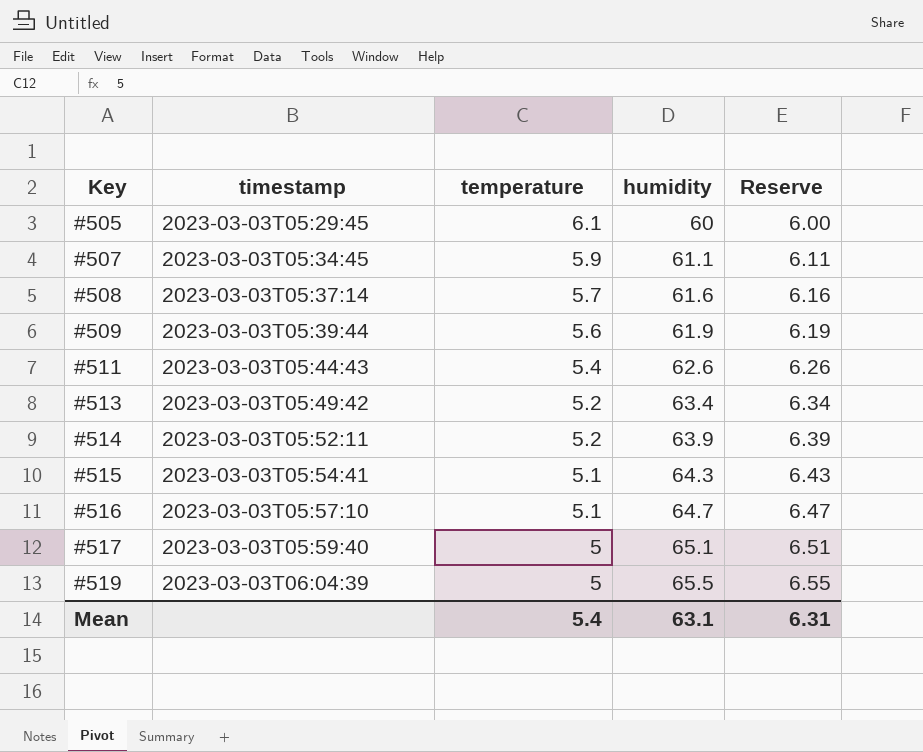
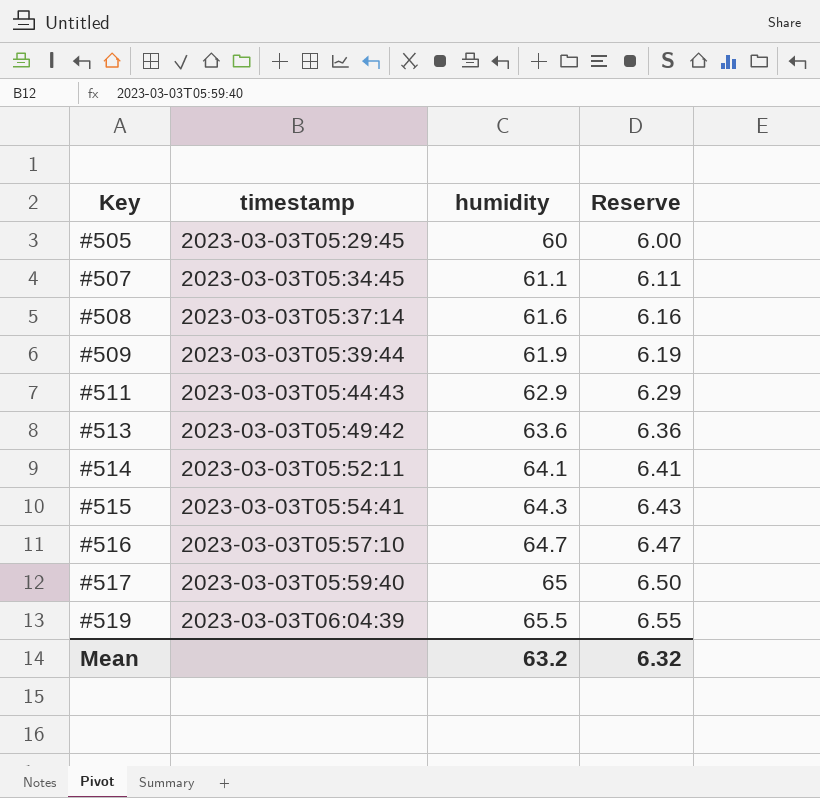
column temperature | position: 3 -> none
#511 | humidity: 62.6 -> 62.9
#511 | Reserve: 6.26 -> 6.29
#513 | humidity: 63.4 -> 63.6
#513 | Reserve: 6.34 -> 6.36
#514 | humidity: 63.9 -> 64.1
#514 | Reserve: 6.39 -> 6.41
#517 | humidity: 65.1 -> 65
#517 | Reserve: 6.51 -> 6.50
Mean | humidity: 63.1 -> 63.2
Mean | Reserve: 6.31 -> 6.32

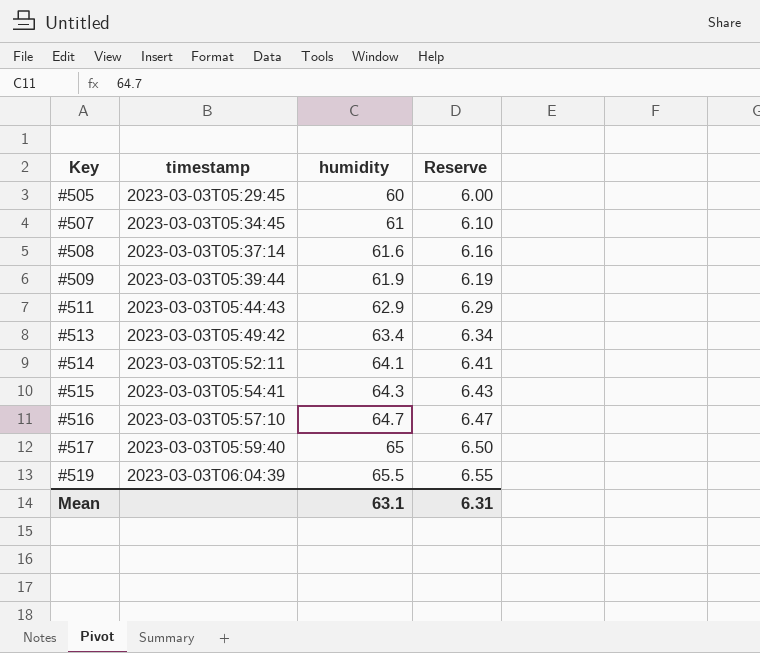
#507 | humidity: 61.1 -> 61
#507 | Reserve: 6.11 -> 6.10
#513 | humidity: 63.6 -> 63.4
#513 | Reserve: 6.36 -> 6.34
Mean | humidity: 63.2 -> 63.1
Mean | Reserve: 6.32 -> 6.31

